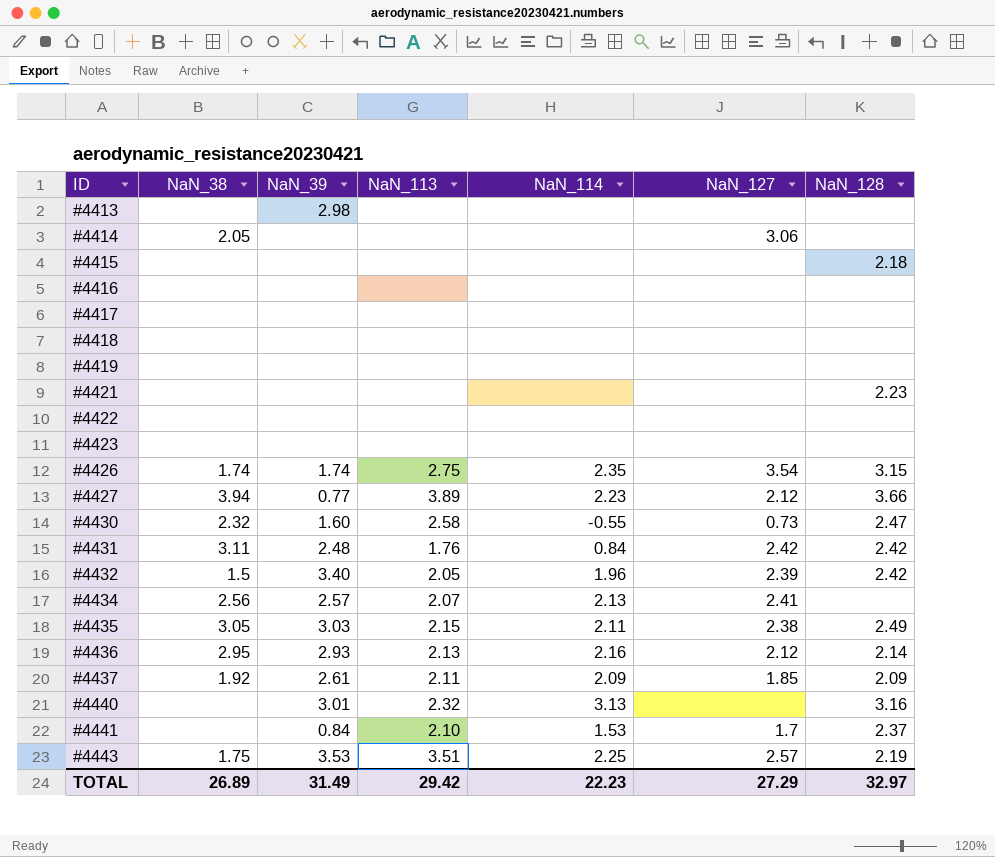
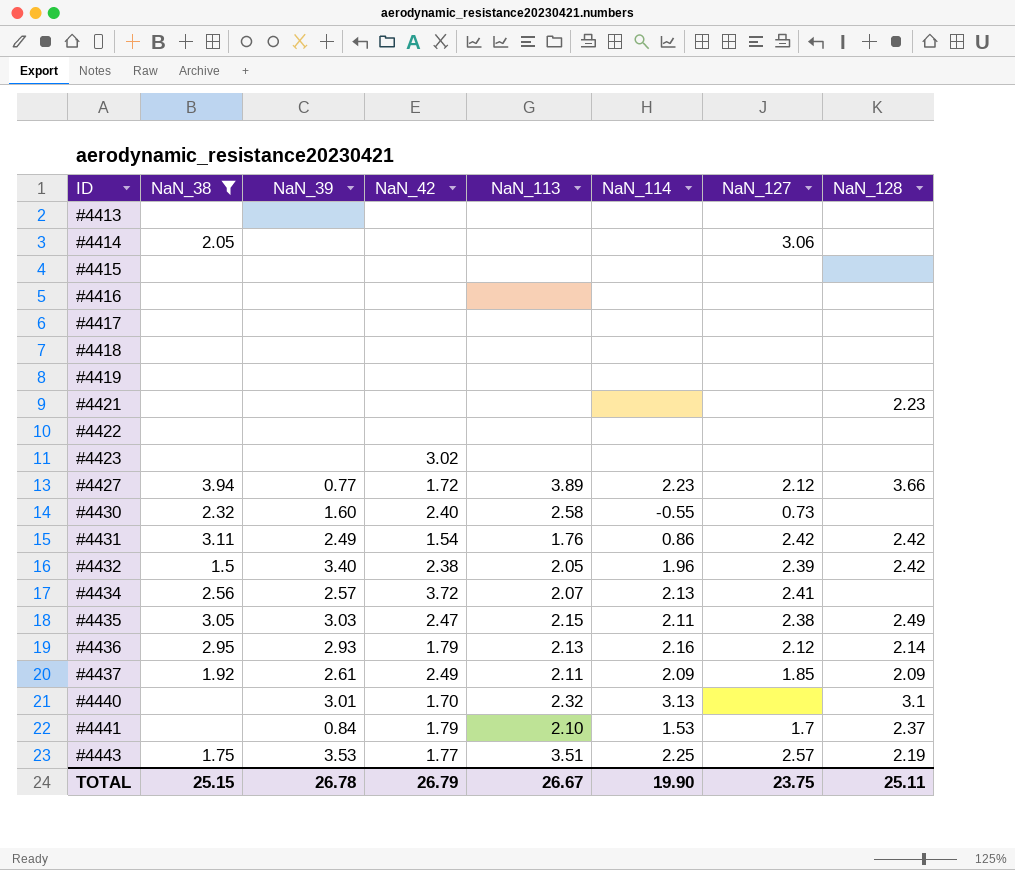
filter: none -> NaN_38 != 1.74
column NaN_42 | position: none -> 4
#4413 | NaN_39: 2.98 -> none
#4415 | NaN_128: 2.18 -> none
#4430 | NaN_128: 2.47 -> none
#4431 | NaN_39: 2.48 -> 2.49
#4431 | NaN_114: 0.84 -> 0.86
#4440 | NaN_128: 3.16 -> 3.1
TOTAL | NaN_38: 26.89 -> 25.15
TOTAL | NaN_39: 31.49 -> 26.78
TOTAL | NaN_113: 29.42 -> 26.67
TOTAL | NaN_114: 22.23 -> 19.90
TOTAL | NaN_127: 27.29 -> 23.75
TOTAL | NaN_128: 32.97 -> 25.11

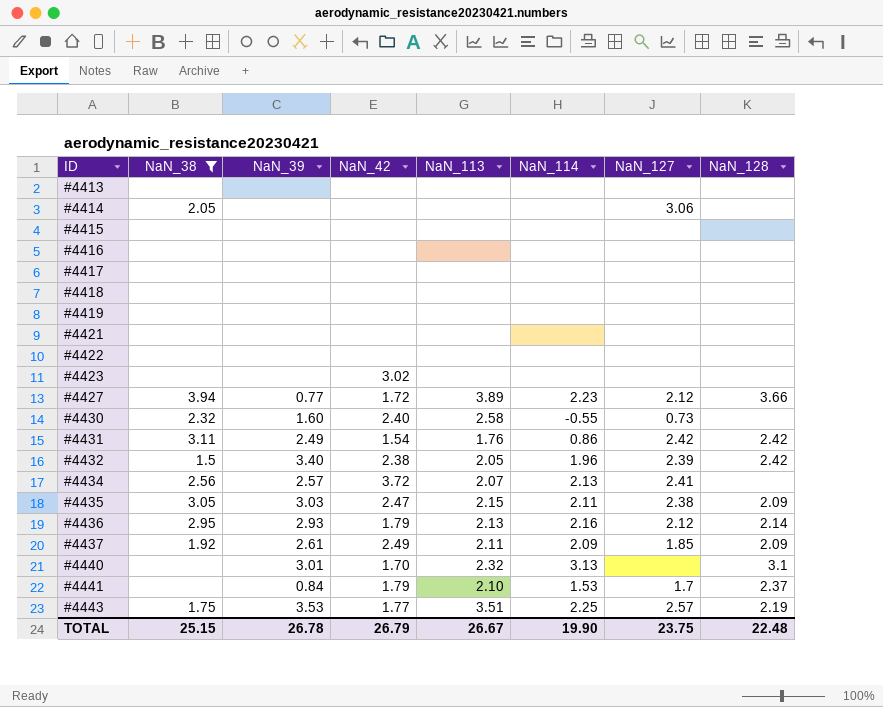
#4421 | NaN_128: 2.23 -> none
#4435 | NaN_128: 2.49 -> 2.09
TOTAL | NaN_128: 25.11 -> 22.48

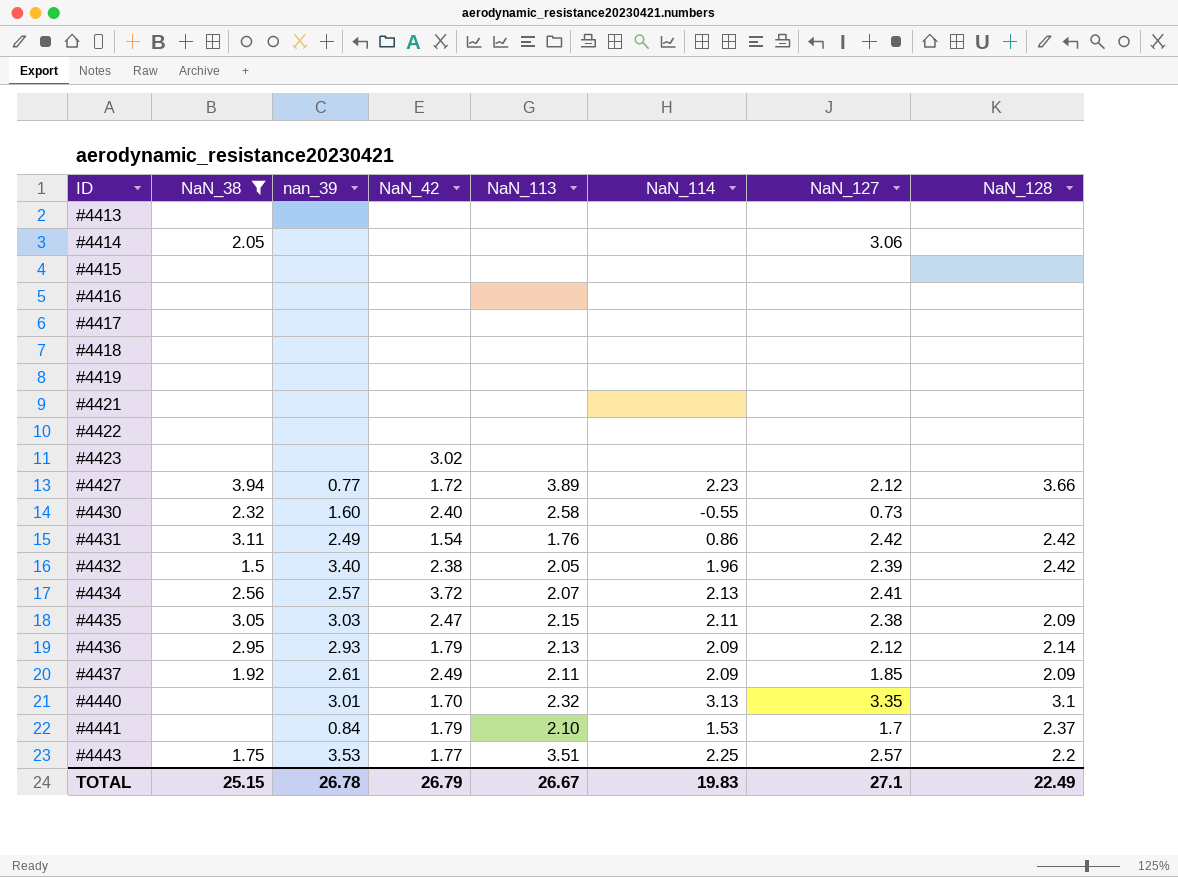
column name: NaN_39 -> nan_39
#4436 | NaN_114: 2.16 -> 2.09
#4440 | NaN_127: none -> 3.35
#4443 | NaN_128: 2.19 -> 2.2
TOTAL | NaN_114: 19.90 -> 19.83
TOTAL | NaN_127: 23.75 -> 27.1
TOTAL | NaN_128: 22.48 -> 22.49

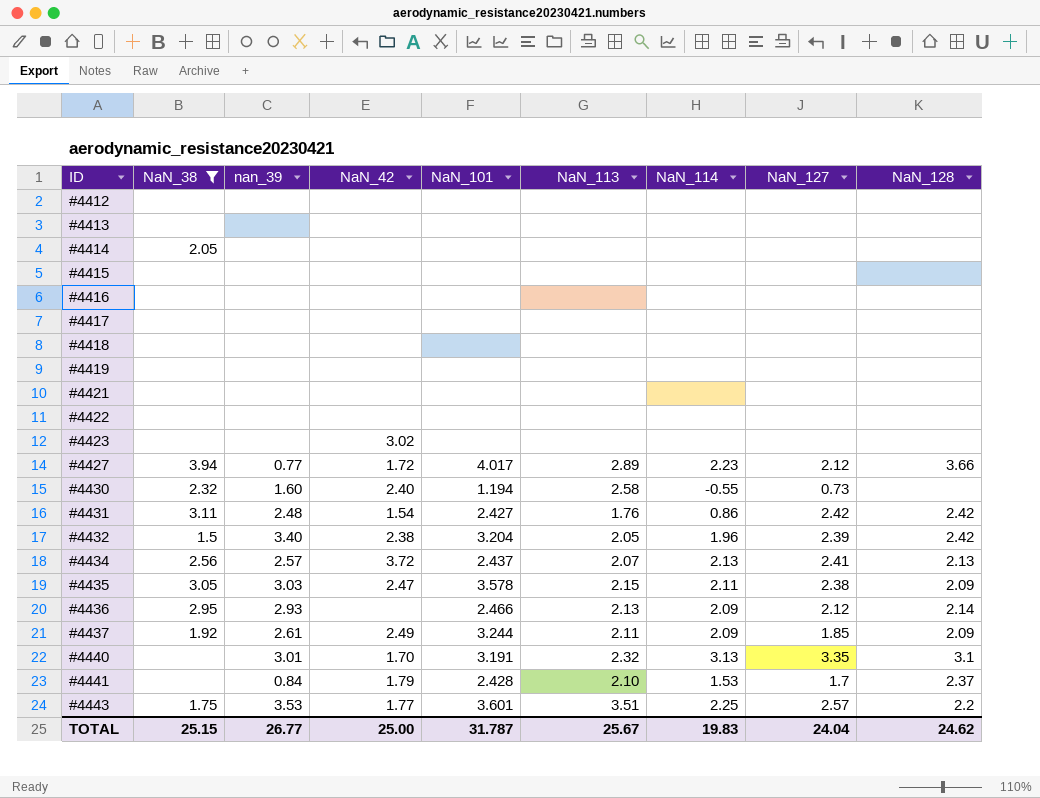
column NaN_101 | position: none -> 5
row #4412: none -> none | none | none | none | none | none | none | none
#4414 | NaN_127: 3.06 -> none
#4427 | NaN_113: 3.89 -> 2.89
#4431 | nan_39: 2.49 -> 2.48
#4434 | NaN_128: none -> 2.13
#4436 | NaN_42: 1.79 -> none
TOTAL | nan_39: 26.78 -> 26.77
TOTAL | NaN_42: 26.79 -> 25.00
TOTAL | NaN_113: 26.67 -> 25.67
TOTAL | NaN_127: 27.1 -> 24.04
TOTAL | NaN_128: 22.49 -> 24.62

